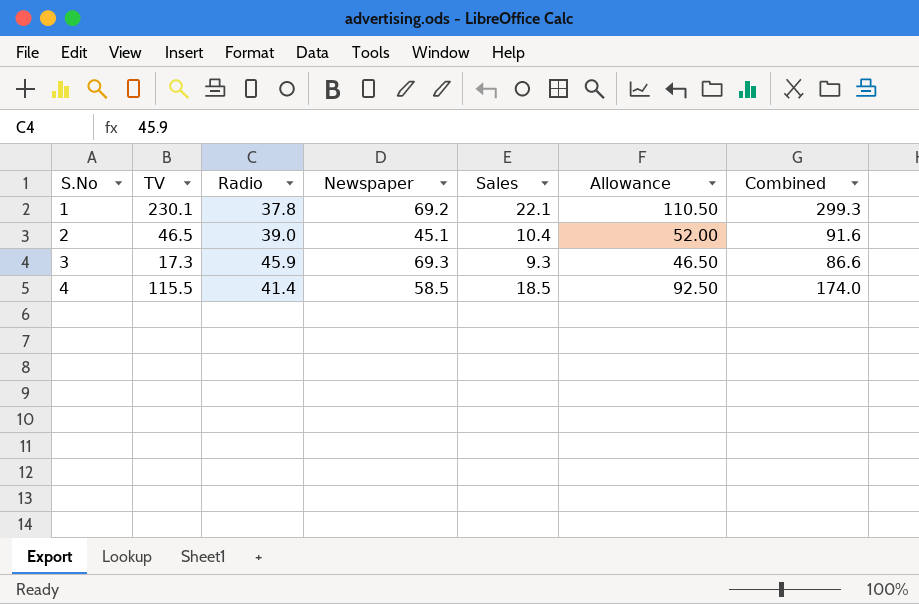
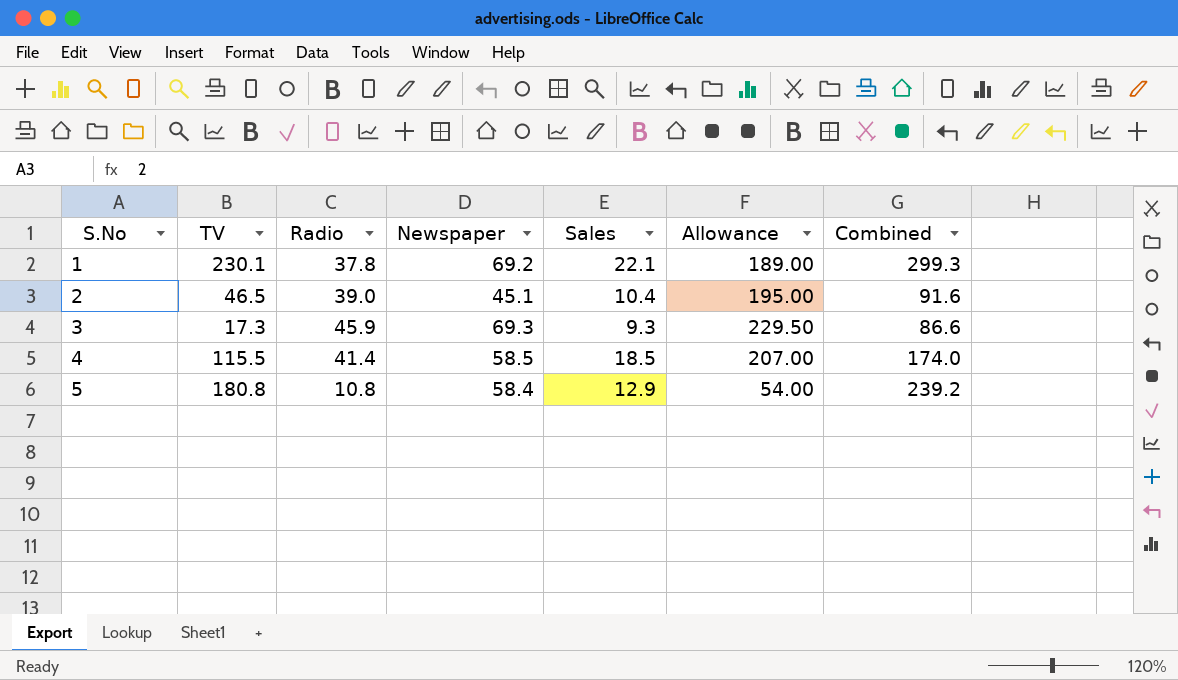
column Allowance | formula: [Sales] * 5 -> [Radio] * 5
row 5: none -> 180.8 | 10.8 | 58.4 | 12.9 | 54.00 | 239.2

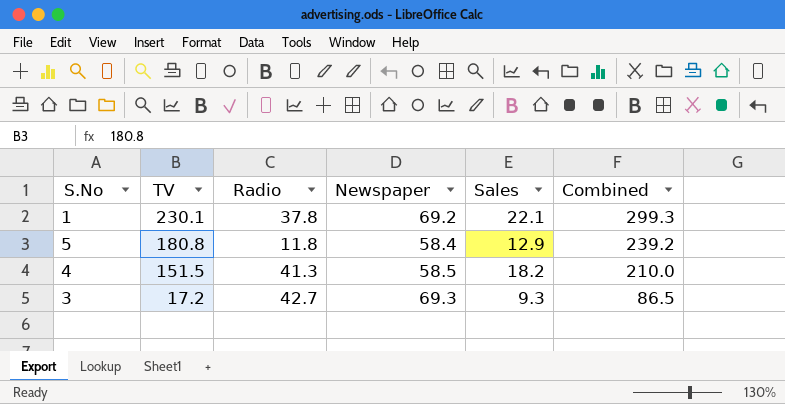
row order: S.No ascending -> TV descending
column Allowance | formula: [Radio] * 5 -> none
row 2: 46.5 | 39.0 | 45.1 | 10.4 | 195.00 | 91.6 -> none
5 | Radio: 10.8 -> 11.8
4 | TV: 115.5 -> 151.5
4 | Radio: 41.4 -> 41.3
4 | Sales: 18.5 -> 18.2
4 | Combined: 174.0 -> 210.0
3 | TV: 17.3 -> 17.2
3 | Radio: 45.9 -> 42.7
3 | Combined: 86.6 -> 86.5

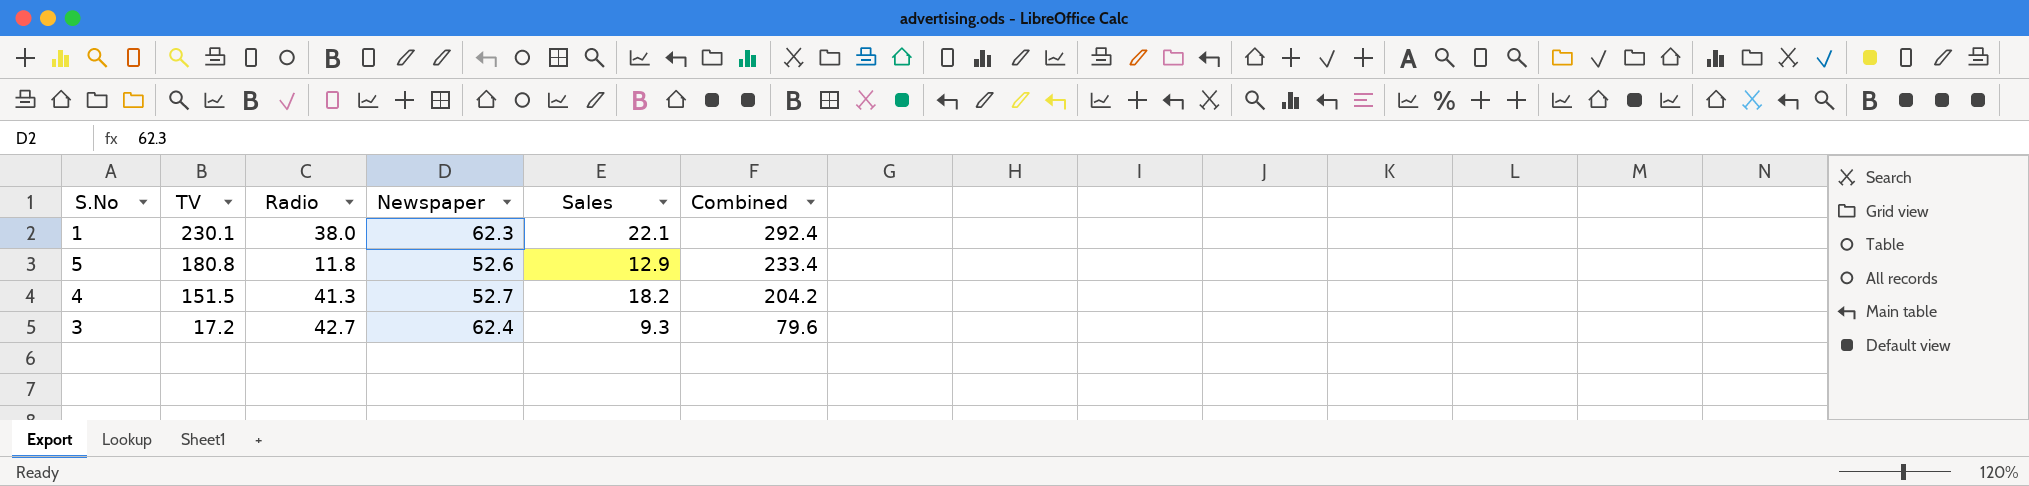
1 | Radio: 37.8 -> 38.0
1 | Newspaper: 69.2 -> 62.3
1 | Combined: 299.3 -> 292.4
5 | Newspaper: 58.4 -> 52.6
5 | Combined: 239.2 -> 233.4
4 | Newspaper: 58.5 -> 52.7
4 | Combined: 210.0 -> 204.2
3 | Newspaper: 69.3 -> 62.4
3 | Combined: 86.5 -> 79.6

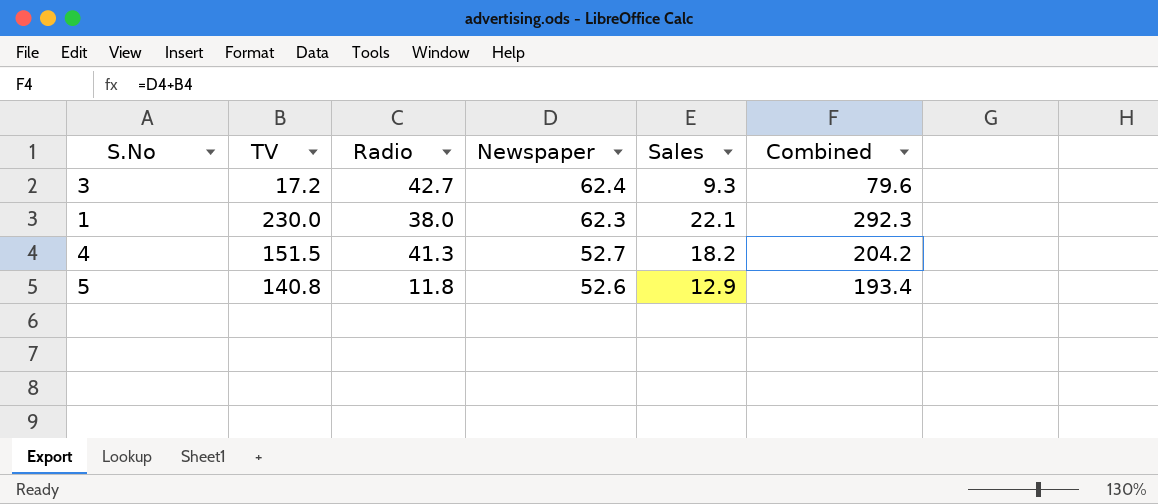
row order: TV descending -> Newspaper descending
1 | TV: 230.1 -> 230.0
1 | Combined: 292.4 -> 292.3
5 | TV: 180.8 -> 140.8
5 | Combined: 233.4 -> 193.4

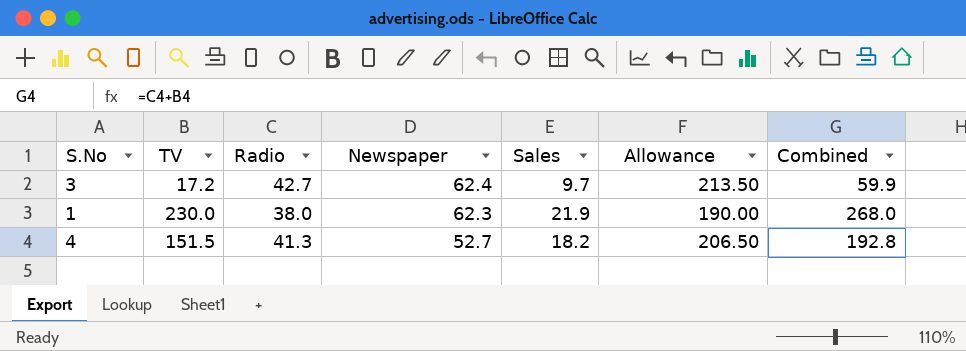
column Allowance | formula: none -> [Radio] * 5
column Combined | formula: [TV] + [Newspaper] -> [TV] + [Radio]
row 5: 140.8 | 11.8 | 52.6 | 12.9 | 193.4 -> none
3 | Sales: 9.3 -> 9.7
1 | Sales: 22.1 -> 21.9

